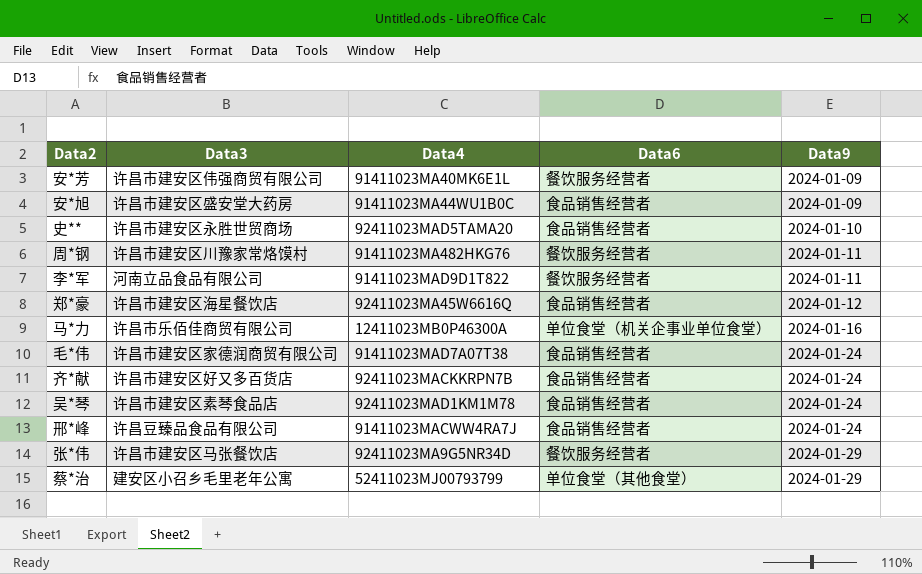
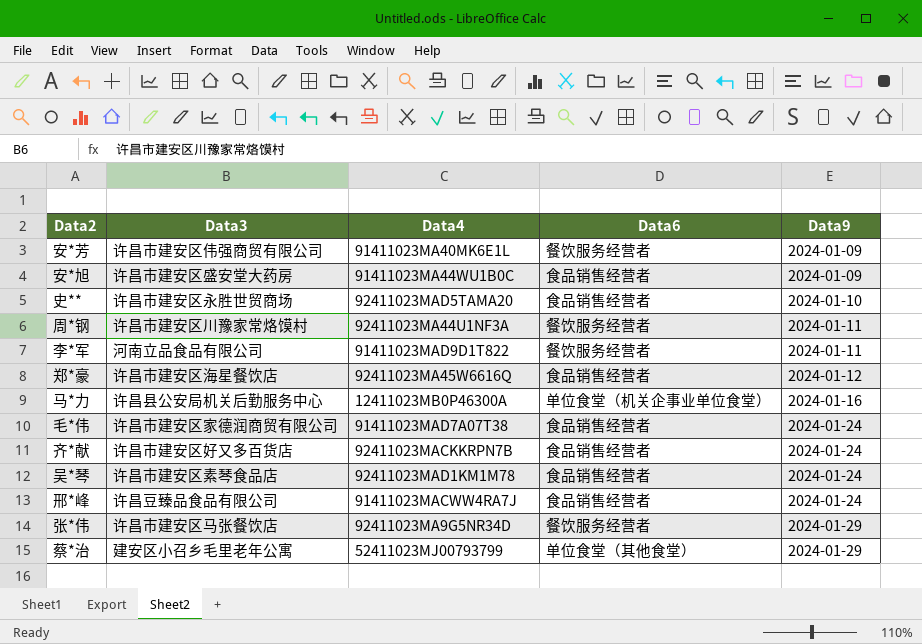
周*钢 | Data4: 91411023MA482HKG76 -> 92411023MA44U1NF3A
马*力 | Data3: 许昌市乐佰佳商贸有限公司 -> 许昌县公安局机关后勤服务中心

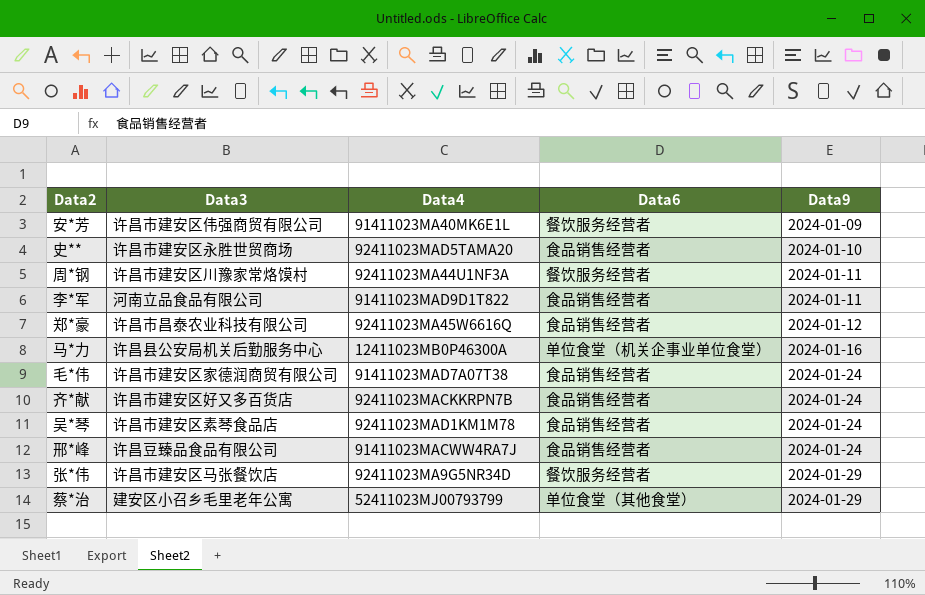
row 安*旭: 许昌市建安区盛安堂大药房 | 91411023MA44WU1B0C | 食品销售经营者 | 2024-01-09 -> none
李*军 | Data6: 餐饮服务经营者 -> 食品销售经营者
郑*豪 | Data3: 许昌市建安区海星餐饮店 -> 许昌市昌泰农业科技有限公司

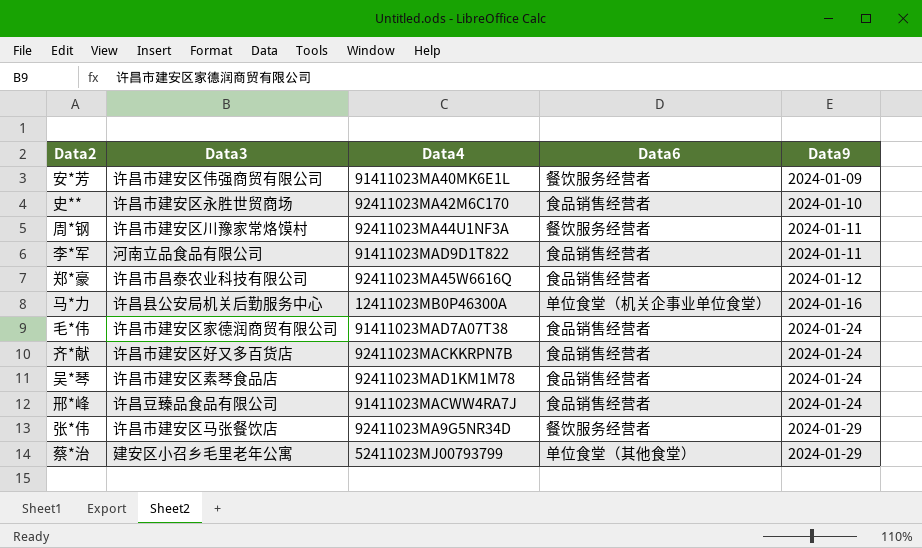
史** | Data4: 92411023MAD5TAMA20 -> 92411023MA42M6C170

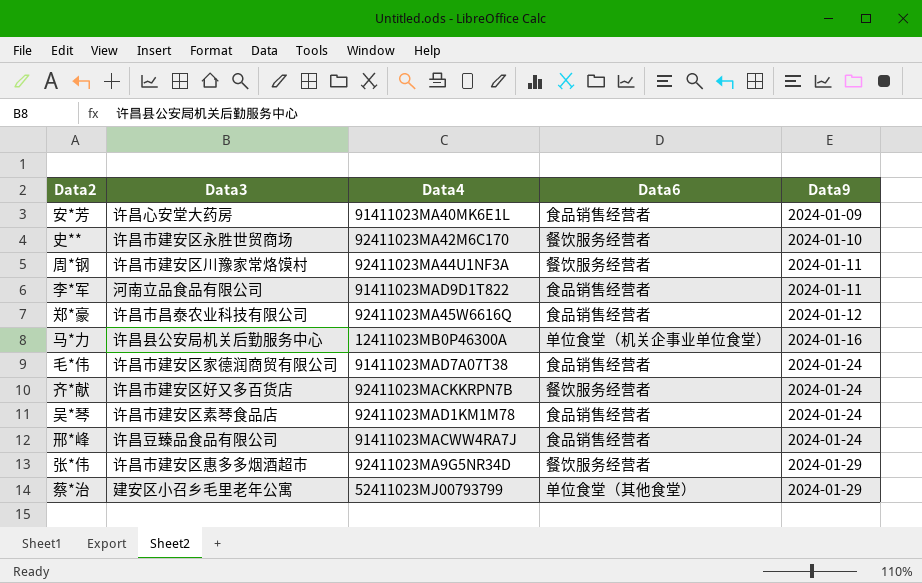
安*芳 | Data3: 许昌市建安区伟强商贸有限公司 -> 许昌心安堂大药房
安*芳 | Data6: 餐饮服务经营者 -> 食品销售经营者
史** | Data6: 食品销售经营者 -> 餐饮服务经营者
齐*献 | Data6: 食品销售经营者 -> 餐饮服务经营者
张*伟 | Data3: 许昌市建安区马张餐饮店 -> 许昌市建安区惠多多烟酒超市

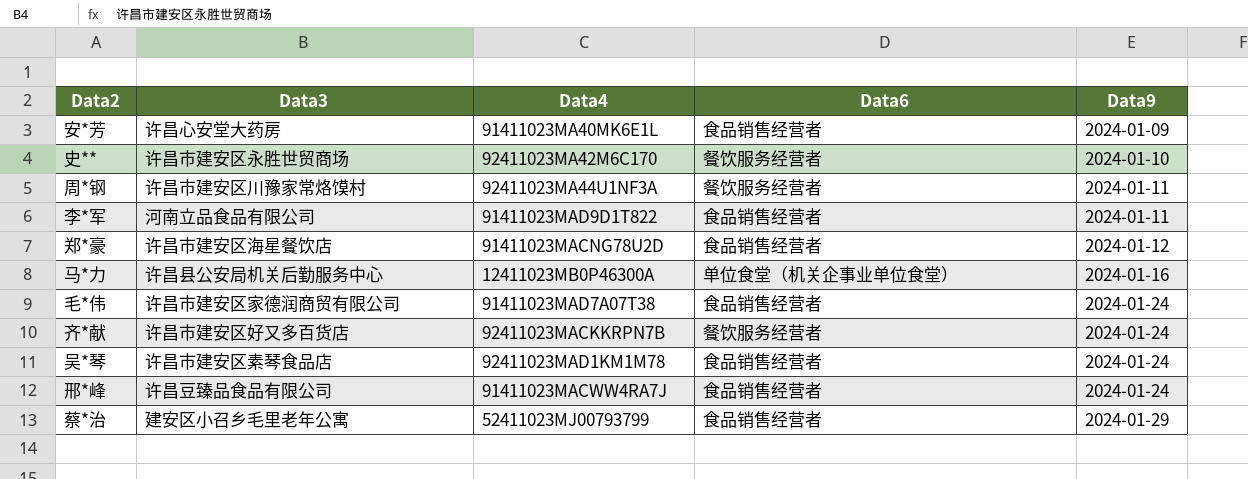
row 张*伟: 许昌市建安区惠多多烟酒超市 | 92411023MA9G5NR34D | 餐饮服务经营者 | 2024-01-29 -> none
郑*豪 | Data3: 许昌市昌泰农业科技有限公司 -> 许昌市建安区海星餐饮店
郑*豪 | Data4: 92411023MA45W6616Q -> 91411023MACNG78U2D
蔡*治 | Data6: 单位食堂（其他食堂） -> 食品销售经营者

